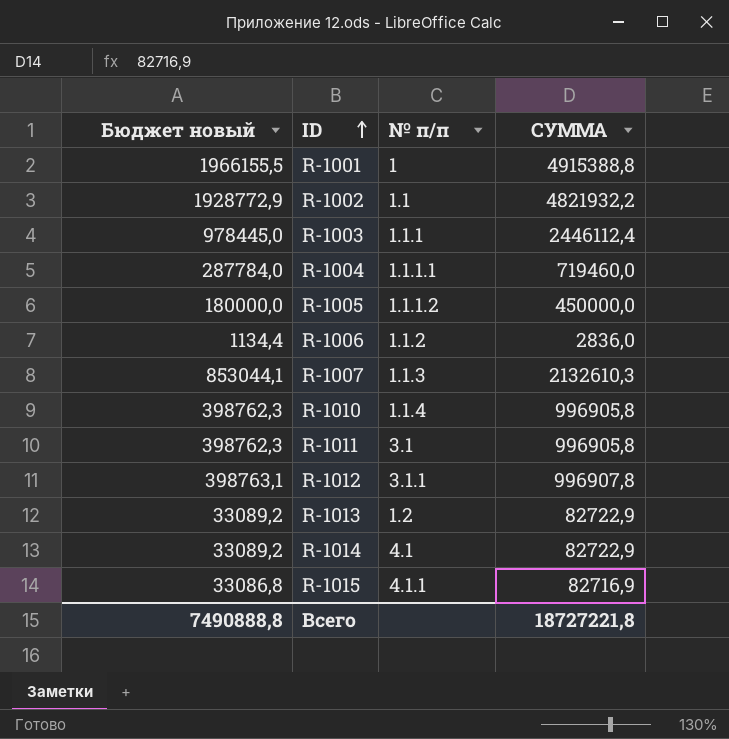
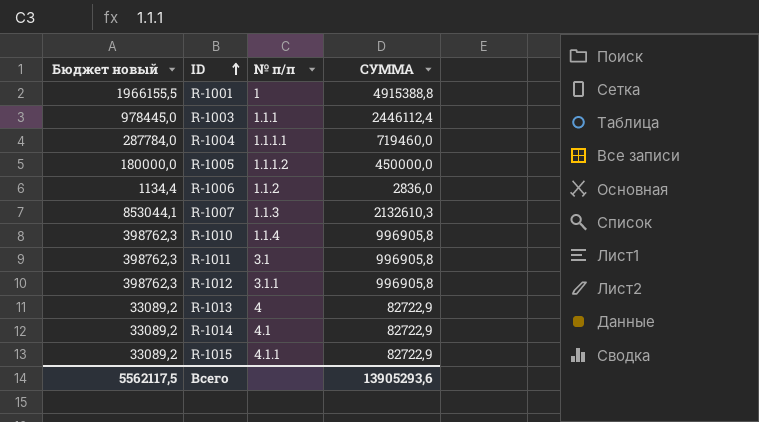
row R-1002: 1928772,9 | 1.1 | 4821932,2 -> none
R-1012 | Бюджет новый: 398763,1 -> 398762,3
R-1012 | СУММА: 996907,8 -> 996905,8
R-1013 | № п/п: 1.2 -> 4
R-1015 | Бюджет новый: 33086,8 -> 33089,2
R-1015 | СУММА: 82716,9 -> 82722,9
Всего | Бюджет новый: 7490888,8 -> 5562117,5
Всего | СУММА: 18727221,8 -> 13905293,6

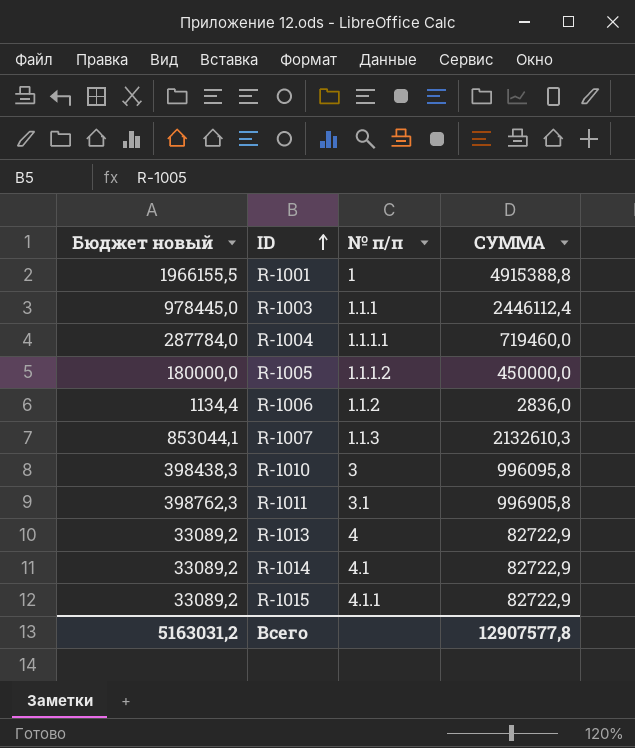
row R-1012: 398762,3 | 3.1.1 | 996905,8 -> none
R-1010 | Бюджет новый: 398762,3 -> 398438,3
R-1010 | № п/п: 1.1.4 -> 3
R-1010 | СУММА: 996905,8 -> 996095,8
Всего | Бюджет новый: 5562117,5 -> 5163031,2
Всего | СУММА: 13905293,6 -> 12907577,8

